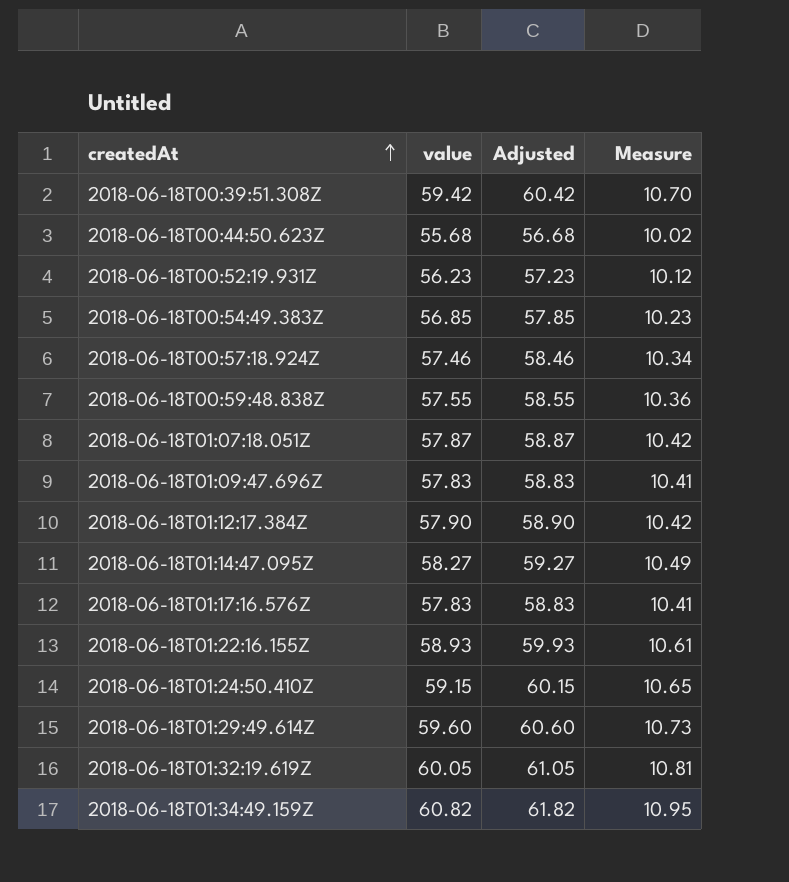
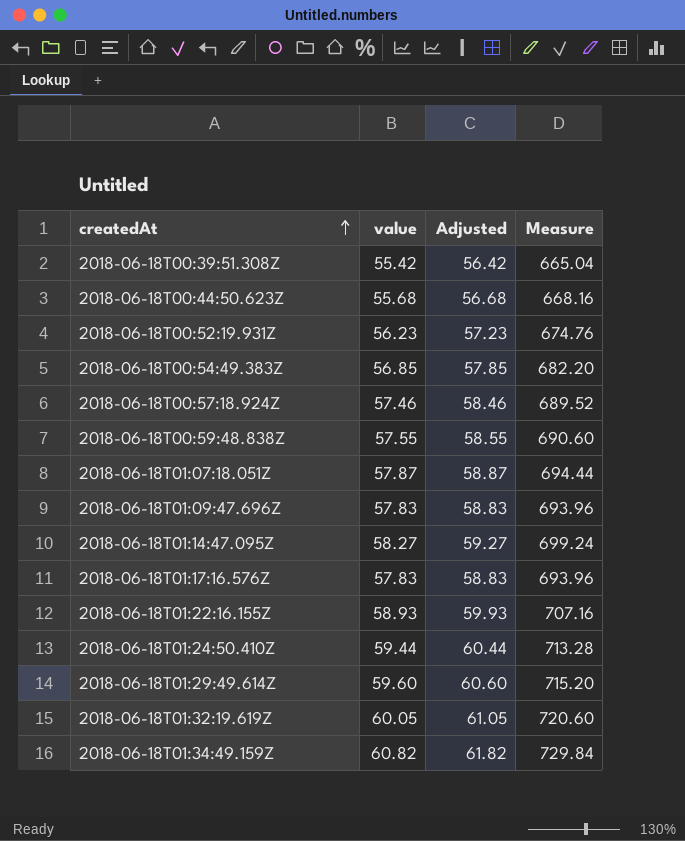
column Measure | formula: [value] * 0.18 -> [value] * 12
row 2018-06-18T01:12:17.384Z: 57.90 | 58.90 | 10.42 -> none
2018-06-18T00:39:51.308Z | value: 59.42 -> 55.42
2018-06-18T00:39:51.308Z | Adjusted: 60.42 -> 56.42
2018-06-18T01:24:50.410Z | value: 59.15 -> 59.44
2018-06-18T01:24:50.410Z | Adjusted: 60.15 -> 60.44

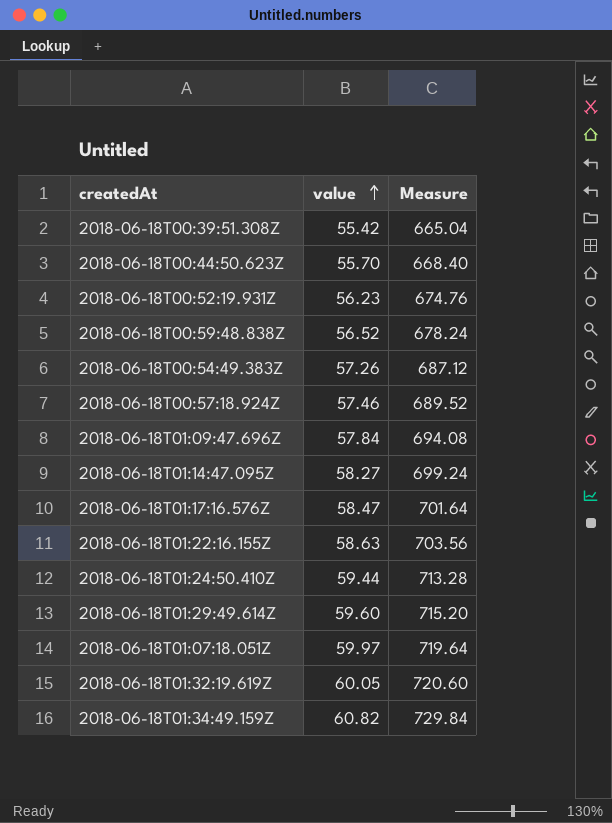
row order: createdAt ascending -> value ascending
column Adjusted | formula: [value] + 1 -> none
2018-06-18T00:44:50.623Z | value: 55.68 -> 55.70
2018-06-18T00:44:50.623Z | Measure: 668.16 -> 668.40
2018-06-18T00:59:48.838Z | value: 57.55 -> 56.52
2018-06-18T00:59:48.838Z | Measure: 690.60 -> 678.24
2018-06-18T00:54:49.383Z | value: 56.85 -> 57.26
2018-06-18T00:54:49.383Z | Measure: 682.20 -> 687.12
2018-06-18T01:09:47.696Z | value: 57.83 -> 57.84
2018-06-18T01:09:47.696Z | Measure: 693.96 -> 694.08
2018-06-18T01:17:16.576Z | value: 57.83 -> 58.47
2018-06-18T01:17:16.576Z | Measure: 693.96 -> 701.64
2018-06-18T01:22:16.155Z | value: 58.93 -> 58.63
2018-06-18T01:22:16.155Z | Measure: 707.16 -> 703.56
2018-06-18T01:07:18.051Z | value: 57.87 -> 59.97
2018-06-18T01:07:18.051Z | Measure: 694.44 -> 719.64

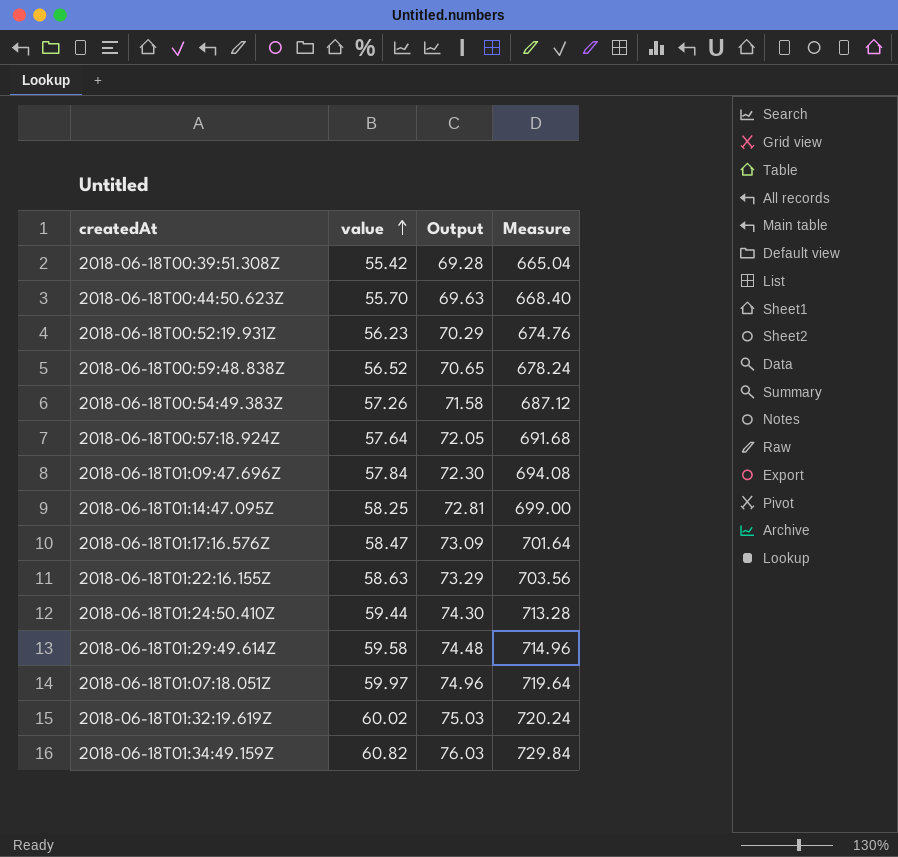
column Output | formula: none -> [value] * 1.25
2018-06-18T00:57:18.924Z | value: 57.46 -> 57.64
2018-06-18T00:57:18.924Z | Measure: 689.52 -> 691.68
2018-06-18T01:14:47.095Z | value: 58.27 -> 58.25
2018-06-18T01:14:47.095Z | Measure: 699.24 -> 699.00
2018-06-18T01:29:49.614Z | value: 59.60 -> 59.58
2018-06-18T01:29:49.614Z | Measure: 715.20 -> 714.96
2018-06-18T01:32:19.619Z | value: 60.05 -> 60.02
2018-06-18T01:32:19.619Z | Measure: 720.60 -> 720.24

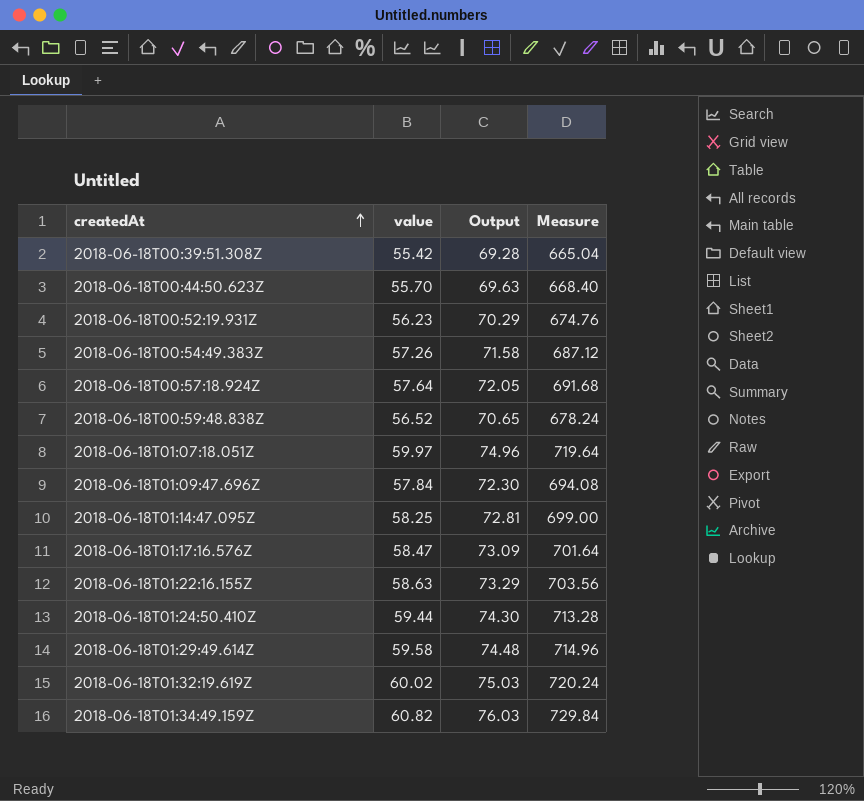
row order: value ascending -> createdAt ascending

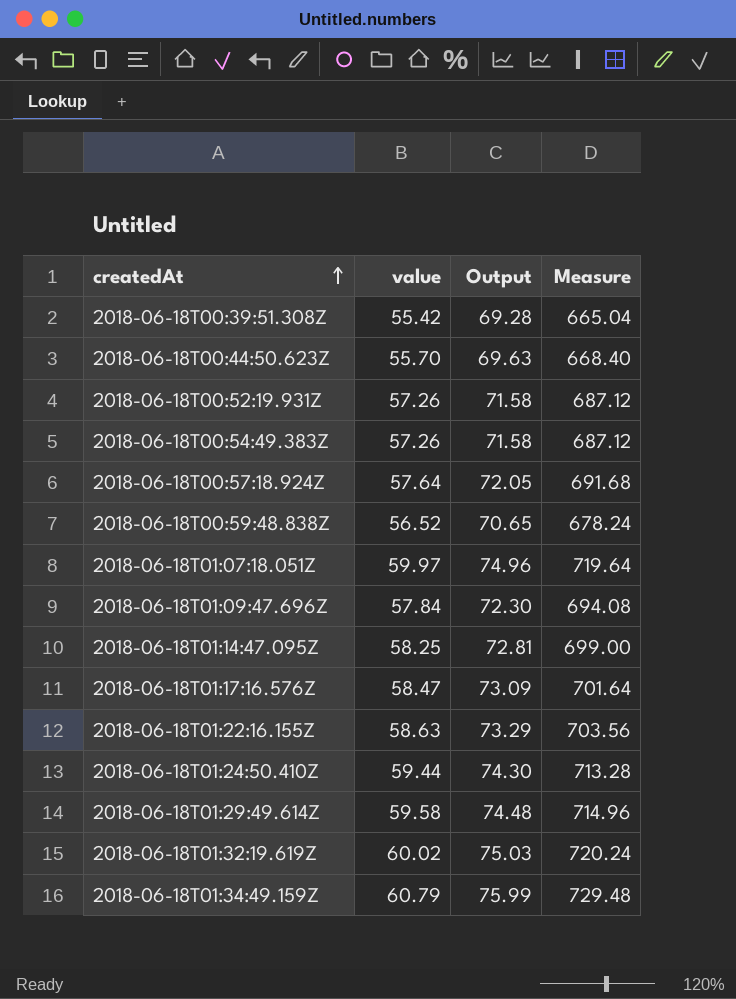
2018-06-18T00:52:19.931Z | value: 56.23 -> 57.26
2018-06-18T00:52:19.931Z | Output: 70.29 -> 71.58
2018-06-18T00:52:19.931Z | Measure: 674.76 -> 687.12
2018-06-18T01:34:49.159Z | value: 60.82 -> 60.79
2018-06-18T01:34:49.159Z | Output: 76.03 -> 75.99
2018-06-18T01:34:49.159Z | Measure: 729.84 -> 729.48

